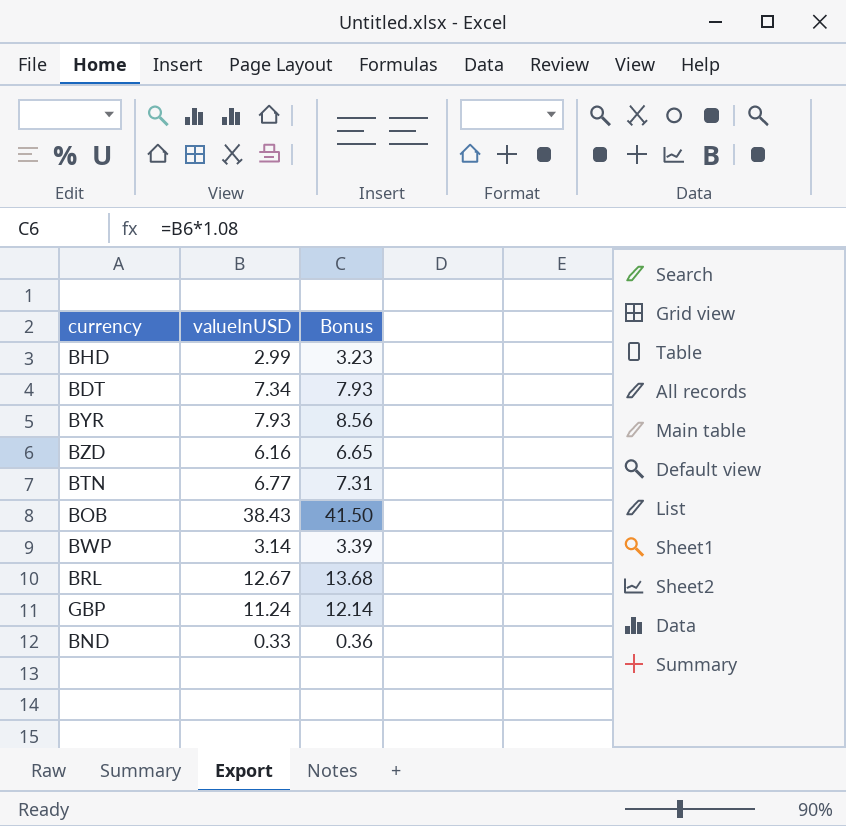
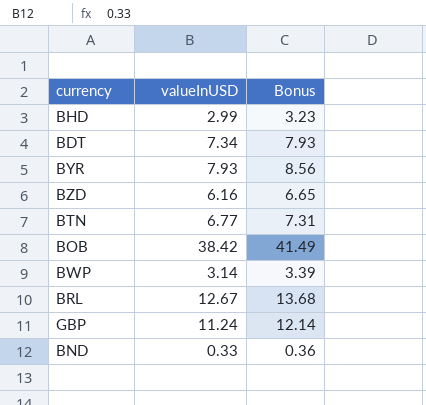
BOB | valueInUSD: 38.43 -> 38.42
BOB | Bonus: 41.50 -> 41.49

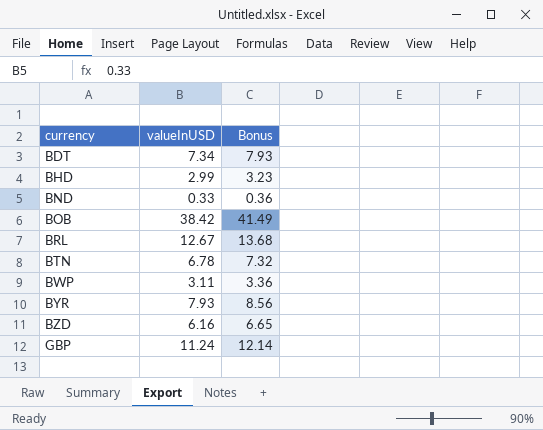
row order: none -> currency ascending
BTN | valueInUSD: 6.77 -> 6.78
BTN | Bonus: 7.31 -> 7.32
BWP | valueInUSD: 3.14 -> 3.11
BWP | Bonus: 3.39 -> 3.36

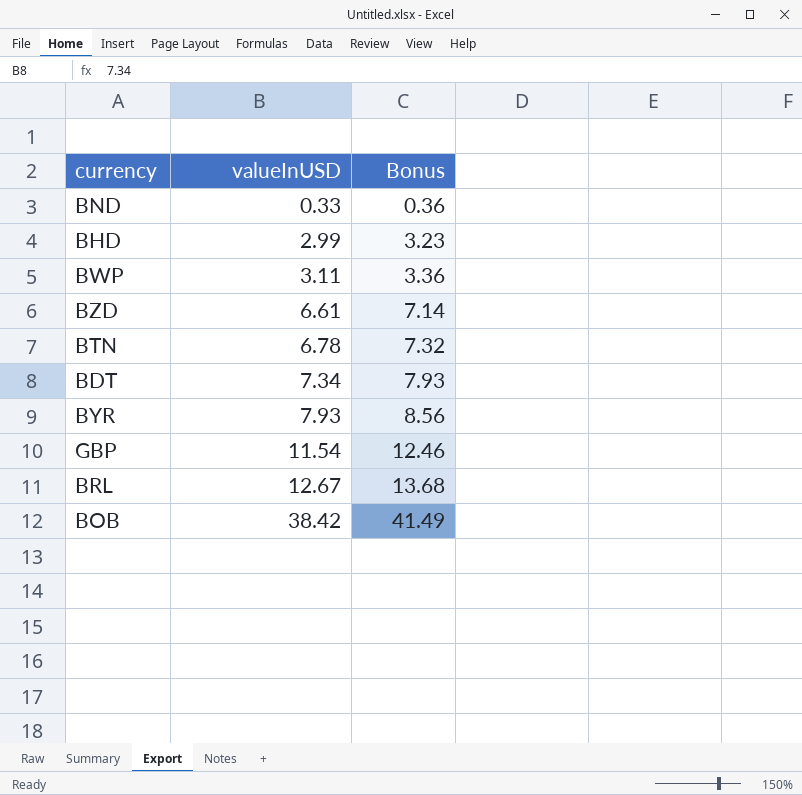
row order: currency ascending -> valueInUSD ascending
BZD | valueInUSD: 6.16 -> 6.61
BZD | Bonus: 6.65 -> 7.14
GBP | valueInUSD: 11.24 -> 11.54
GBP | Bonus: 12.14 -> 12.46

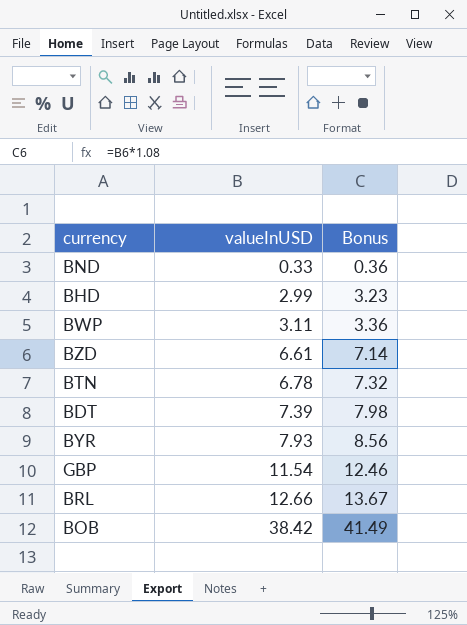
BDT | valueInUSD: 7.34 -> 7.39
BDT | Bonus: 7.93 -> 7.98
BRL | valueInUSD: 12.67 -> 12.66
BRL | Bonus: 13.68 -> 13.67

